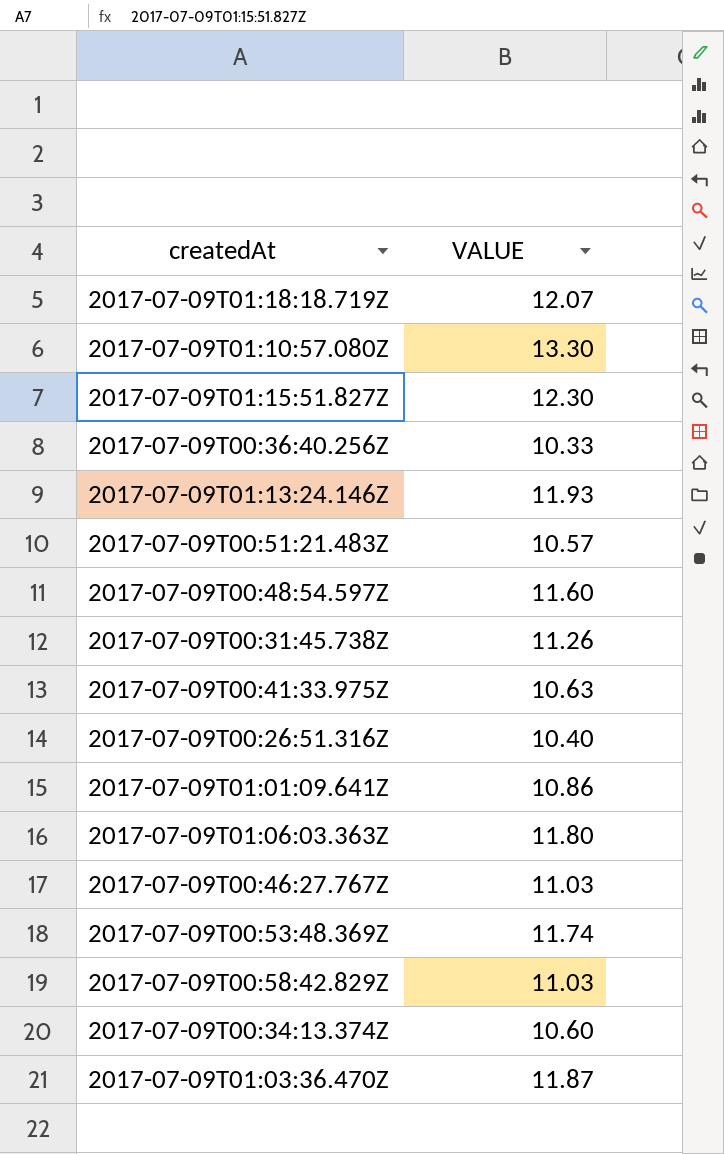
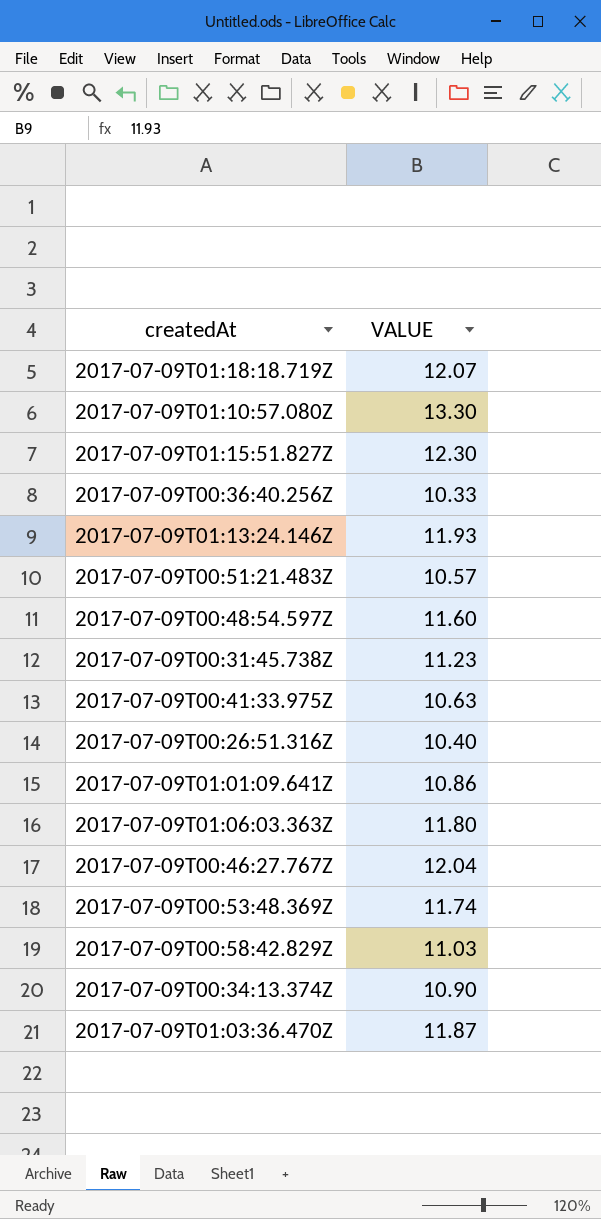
2017-07-09T00:31:45.738Z | VALUE: 11.26 -> 11.23
2017-07-09T00:46:27.767Z | VALUE: 11.03 -> 12.04
2017-07-09T00:34:13.374Z | VALUE: 10.60 -> 10.90

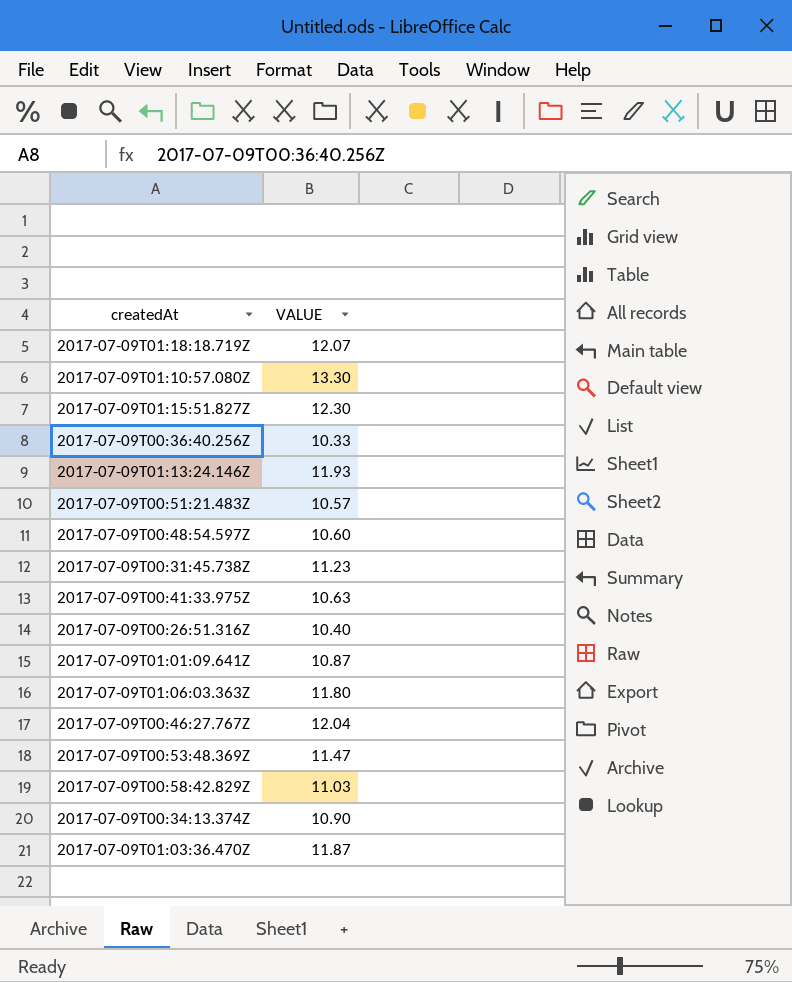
2017-07-09T00:48:54.597Z | VALUE: 11.60 -> 10.60
2017-07-09T01:01:09.641Z | VALUE: 10.86 -> 10.87
2017-07-09T00:53:48.369Z | VALUE: 11.74 -> 11.47

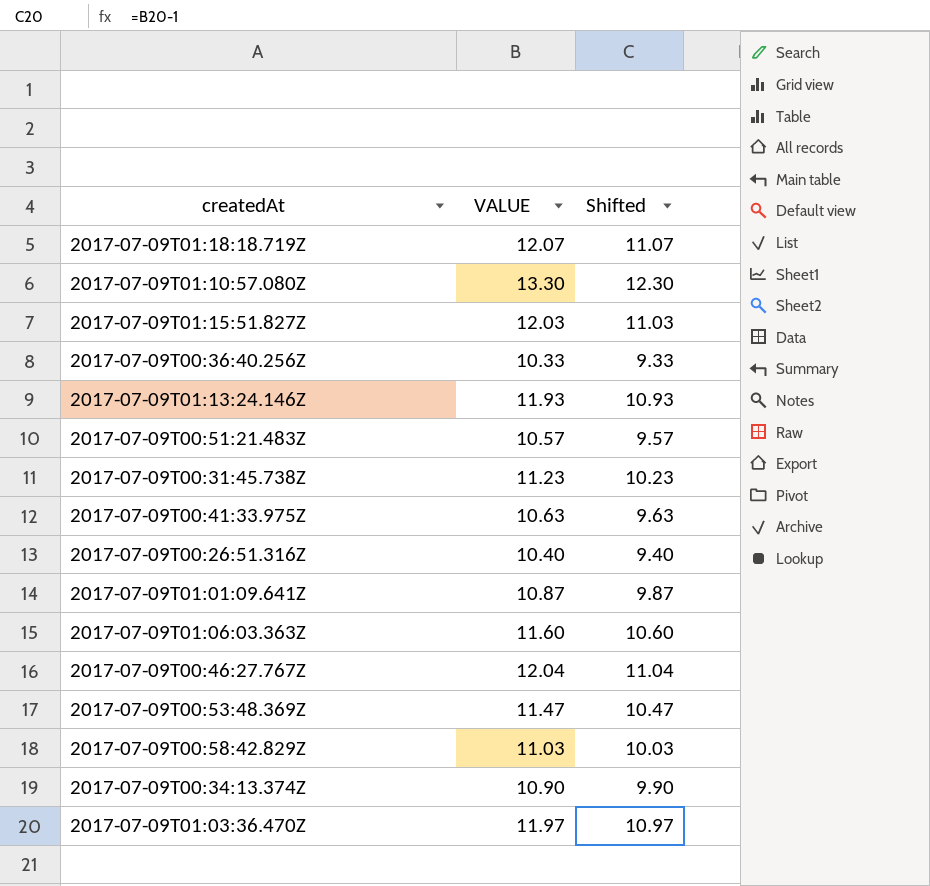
column Shifted | formula: none -> [VALUE] - 1
row 2017-07-09T00:48:54.597Z: 10.60 -> none
2017-07-09T01:15:51.827Z | VALUE: 12.30 -> 12.03
2017-07-09T01:06:03.363Z | VALUE: 11.80 -> 11.60
2017-07-09T01:03:36.470Z | VALUE: 11.87 -> 11.97

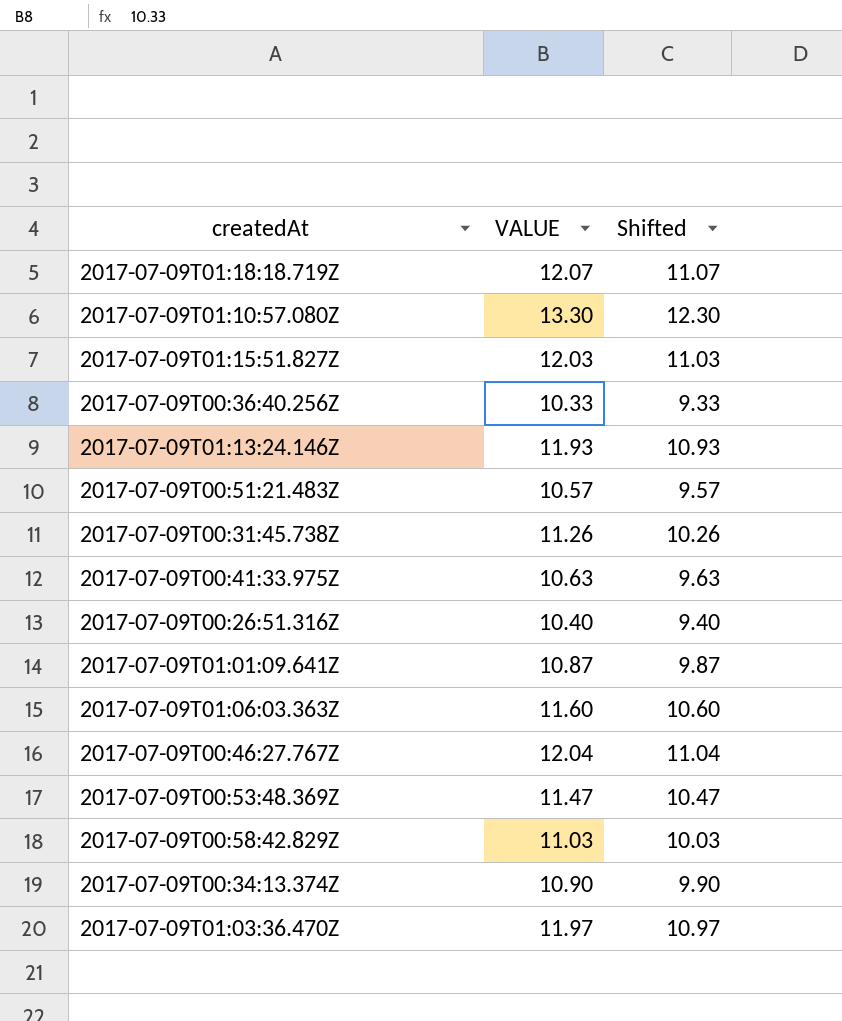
2017-07-09T00:31:45.738Z | VALUE: 11.23 -> 11.26
2017-07-09T00:31:45.738Z | Shifted: 10.23 -> 10.26

